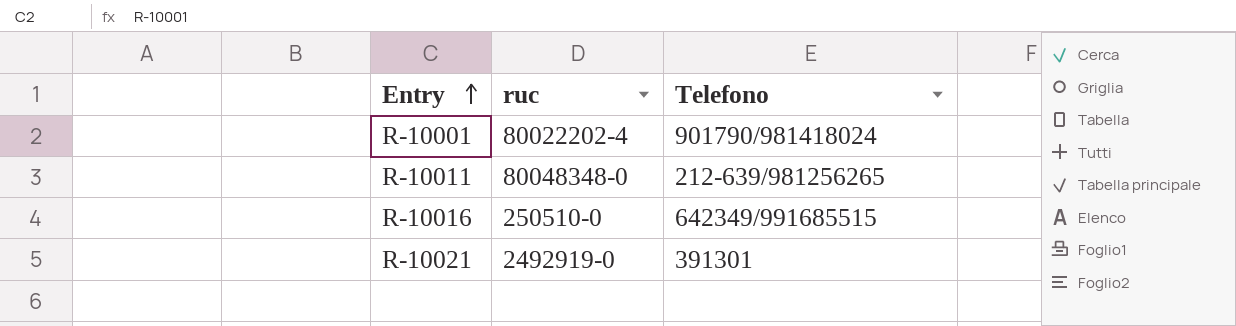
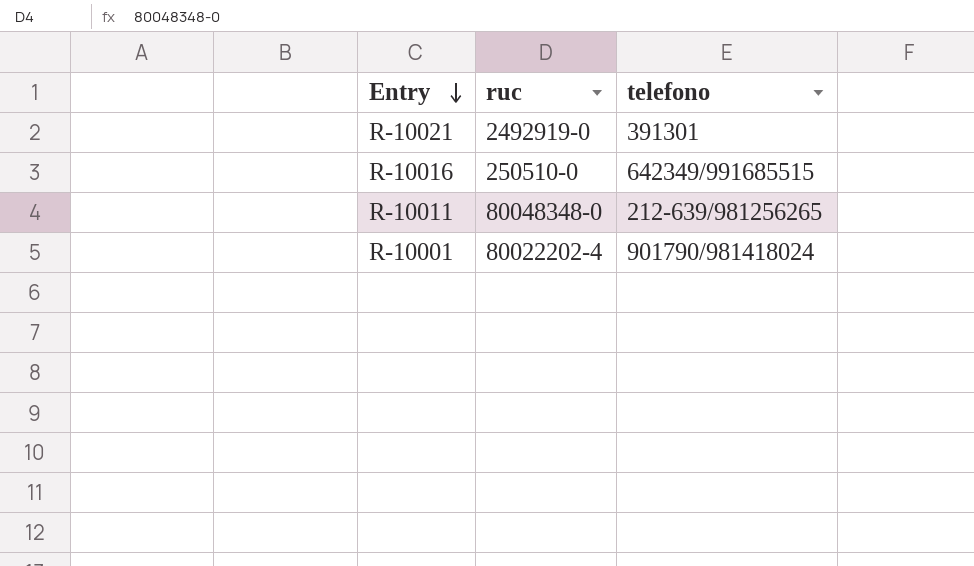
row order: Entry ascending -> Entry descending
column name: Telefono -> telefono

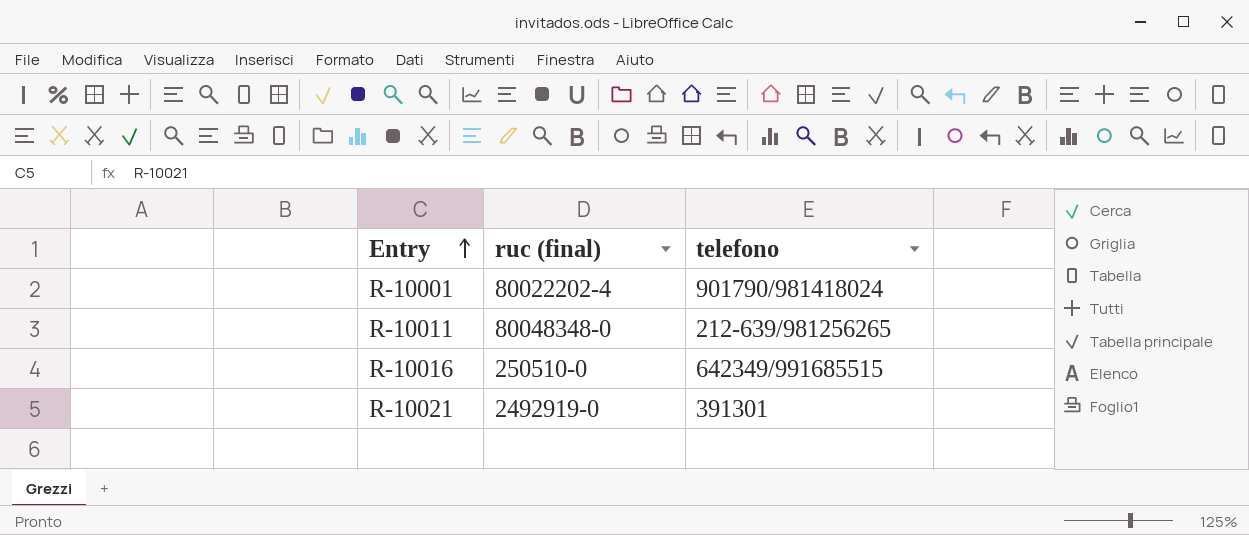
row order: Entry descending -> Entry ascending
column name: ruc -> ruc (final)

